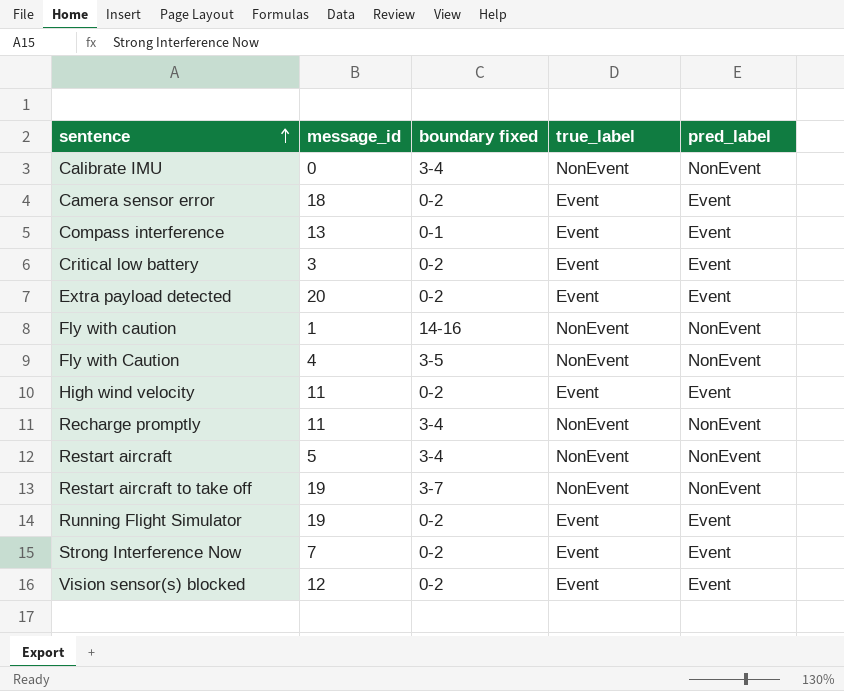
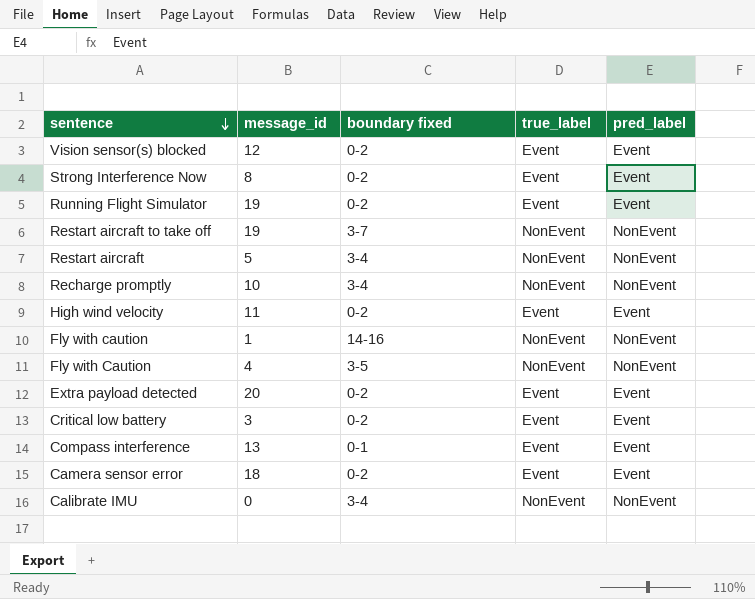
row order: sentence ascending -> sentence descending
Strong Interference Now | message_id: 7 -> 8
Recharge promptly | message_id: 11 -> 10

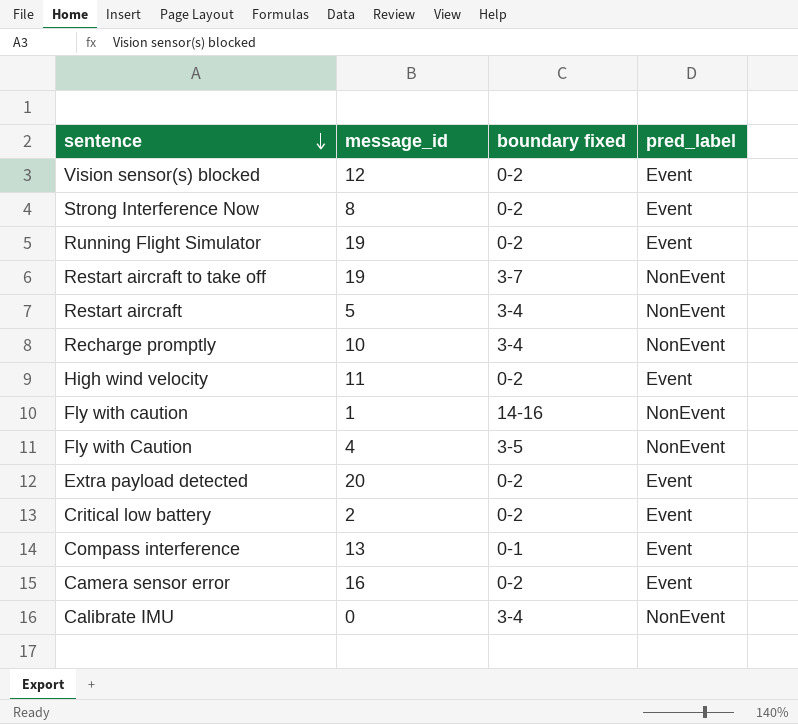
column true_label | position: 4 -> none
Critical low battery | message_id: 3 -> 2
Camera sensor error | message_id: 18 -> 16

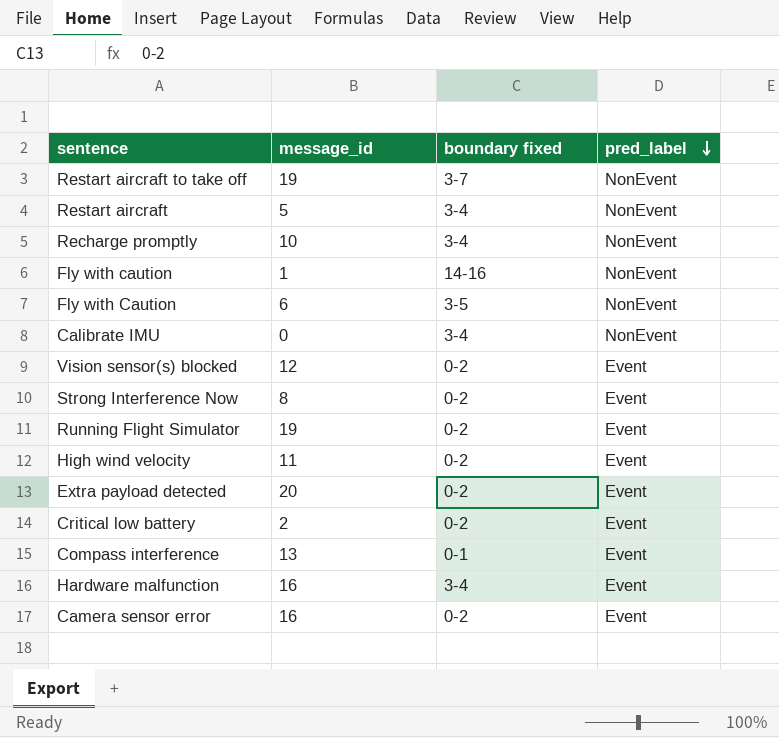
row order: sentence descending -> pred_label descending
Fly with Caution | message_id: 4 -> 6
row Hardware malfunction: none -> 16 | 3-4 | Event

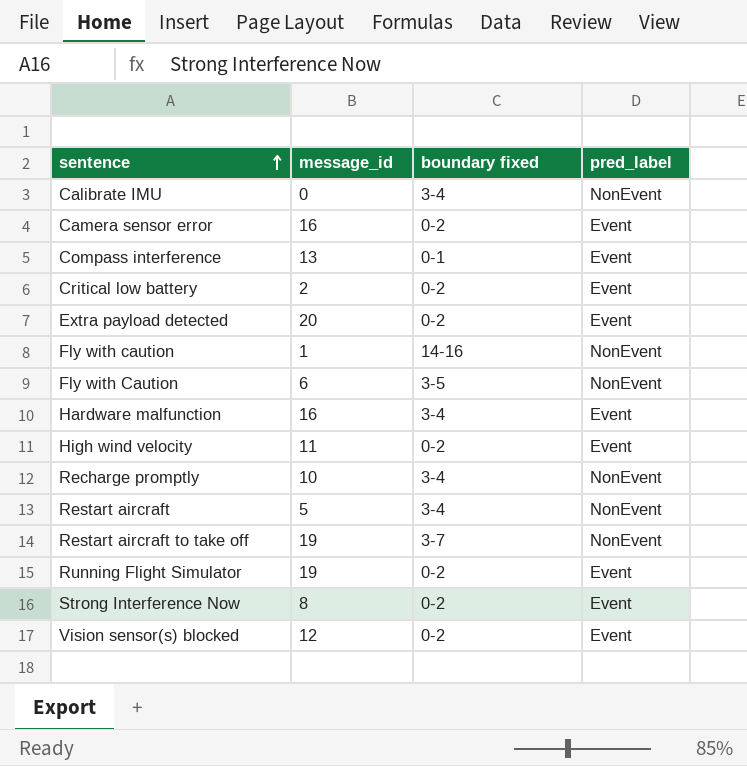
row order: pred_label descending -> sentence ascending

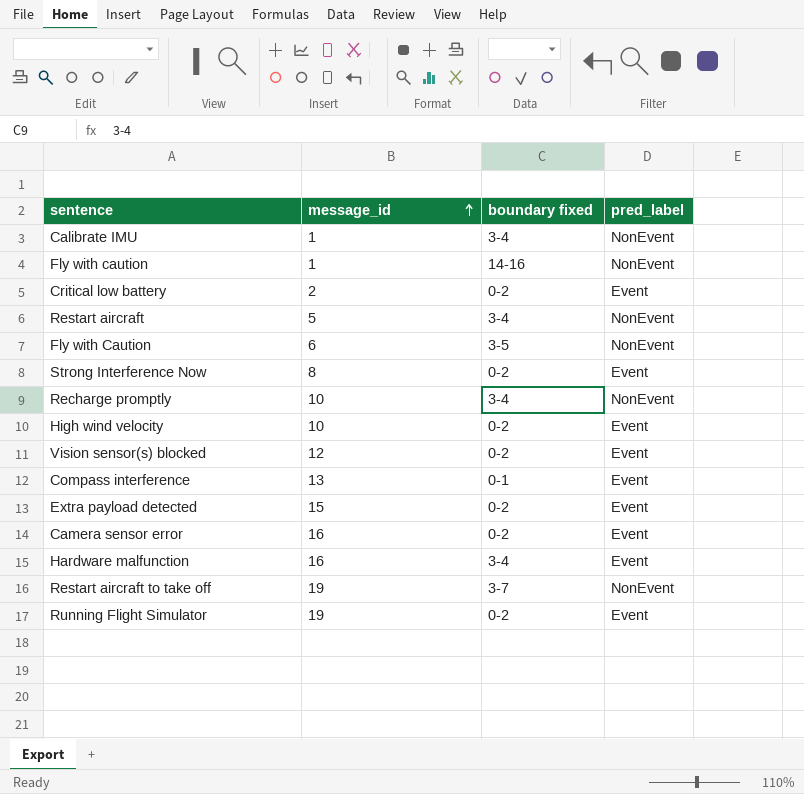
row order: sentence ascending -> message_id ascending
Calibrate IMU | message_id: 0 -> 1
High wind velocity | message_id: 11 -> 10
Extra payload detected | message_id: 20 -> 15

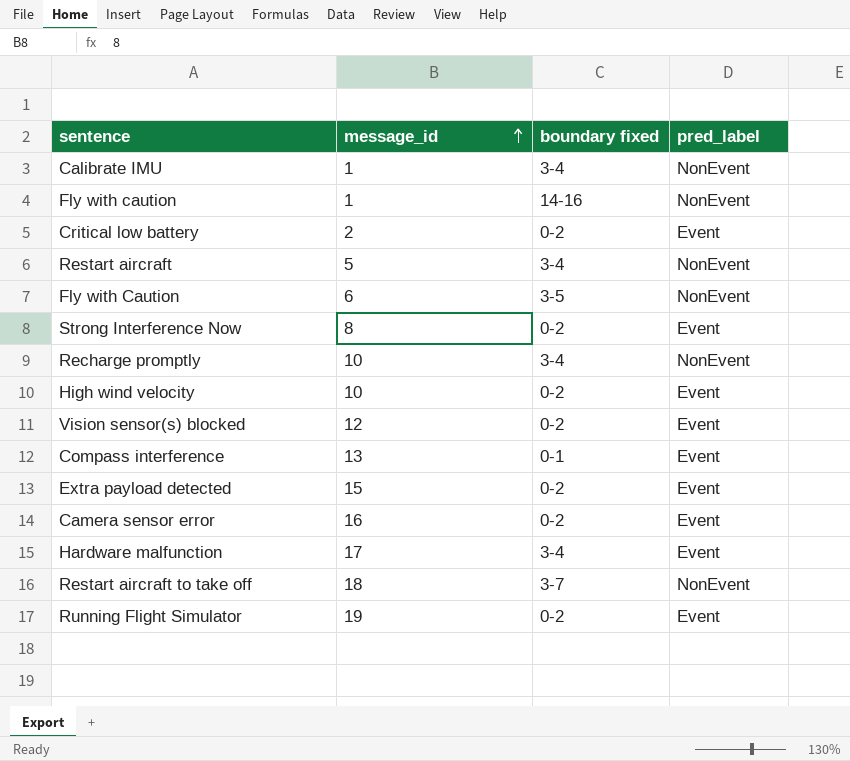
Hardware malfunction | message_id: 16 -> 17
Restart aircraft to take off | message_id: 19 -> 18

